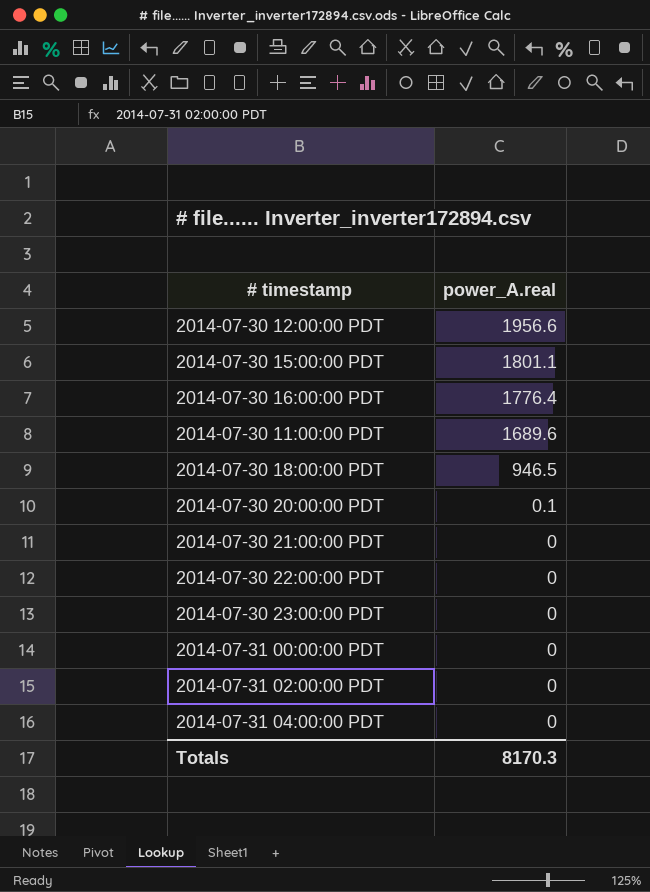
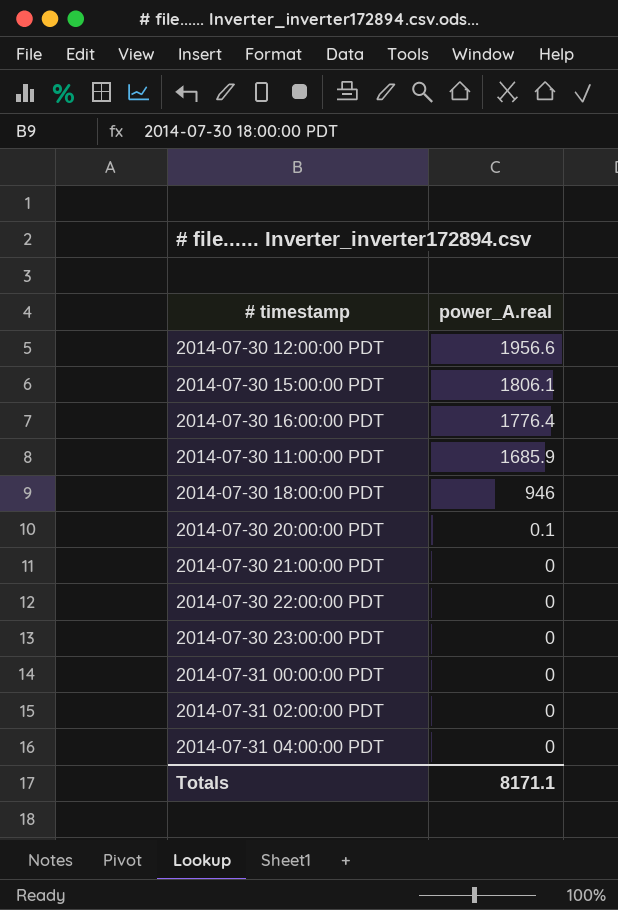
2014-07-30 15:00:00 PDT | power_A.real: 1801.1 -> 1806.1
2014-07-30 11:00:00 PDT | power_A.real: 1689.6 -> 1685.9
2014-07-30 18:00:00 PDT | power_A.real: 946.5 -> 946
Totals | power_A.real: 8170.3 -> 8171.1

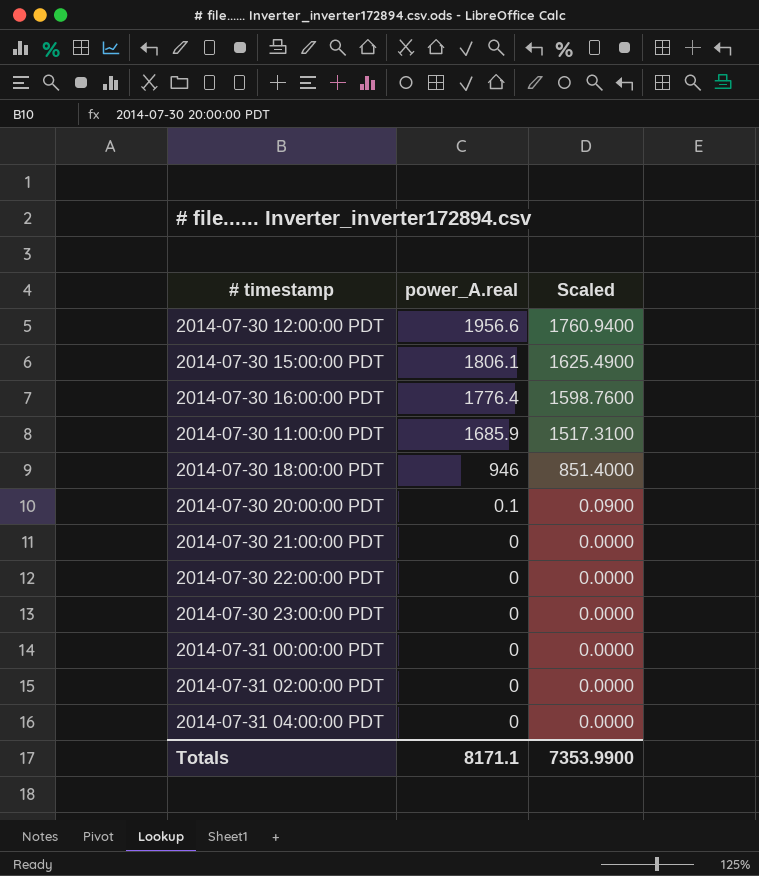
column Scaled | formula: none -> [power_A.real] * 0.9

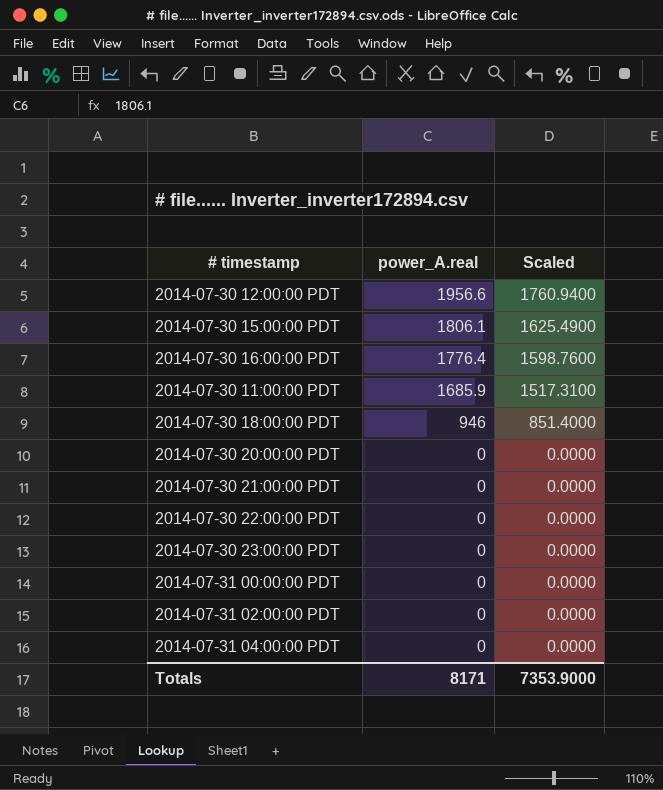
2014-07-30 20:00:00 PDT | power_A.real: 0.1 -> 0
2014-07-30 20:00:00 PDT | Scaled: 0.0900 -> 0.0000
Totals | power_A.real: 8171.1 -> 8171
Totals | Scaled: 7353.9900 -> 7353.9000

